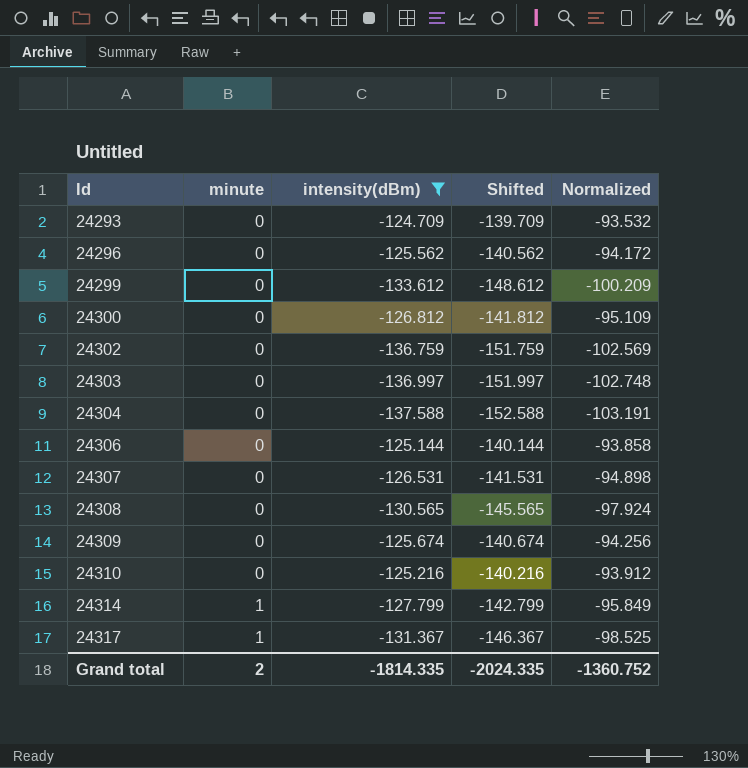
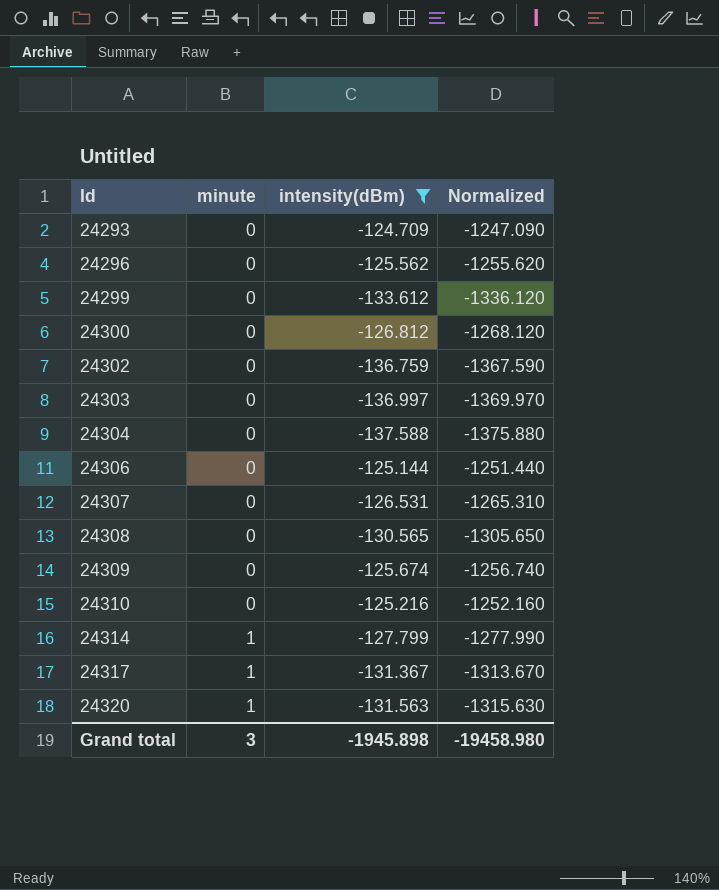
column Shifted | formula: [intensity(dBm)] - 15 -> none
column Normalized | formula: [intensity(dBm)] * 0.75 -> [intensity(dBm)] * 10
row 24320: none -> 1 | -131.563 | -1315.630
Grand total | minute: 2 -> 3
Grand total | intensity(dBm): -1814.335 -> -1945.898
Grand total | Normalized: -1360.752 -> -19458.980

